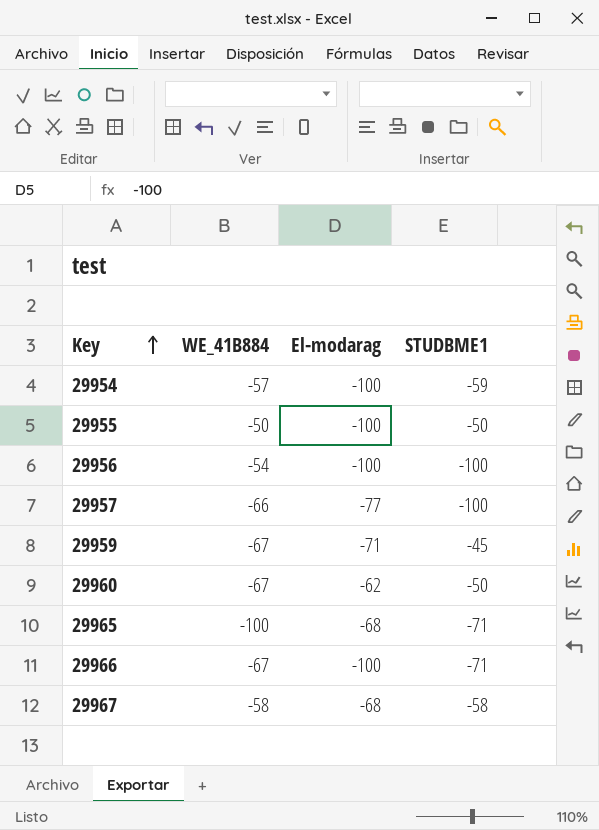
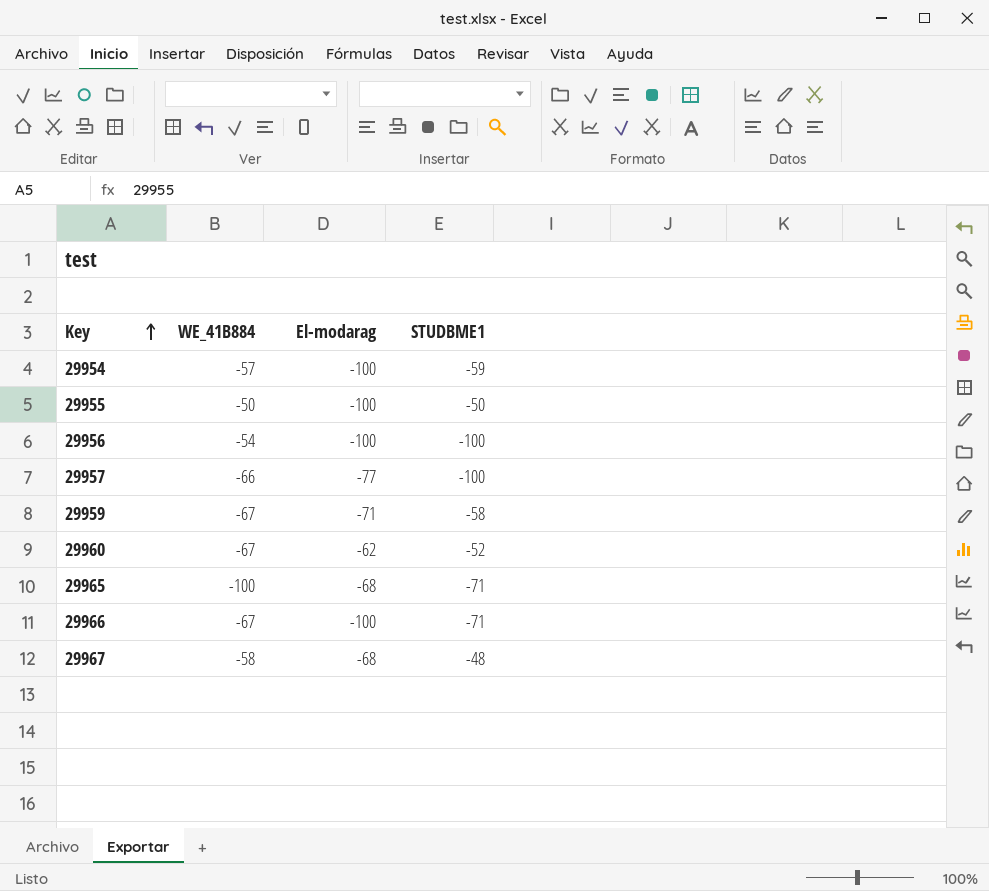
29959 | STUDBME1: -45 -> -58
29960 | STUDBME1: -50 -> -52
29967 | STUDBME1: -58 -> -48

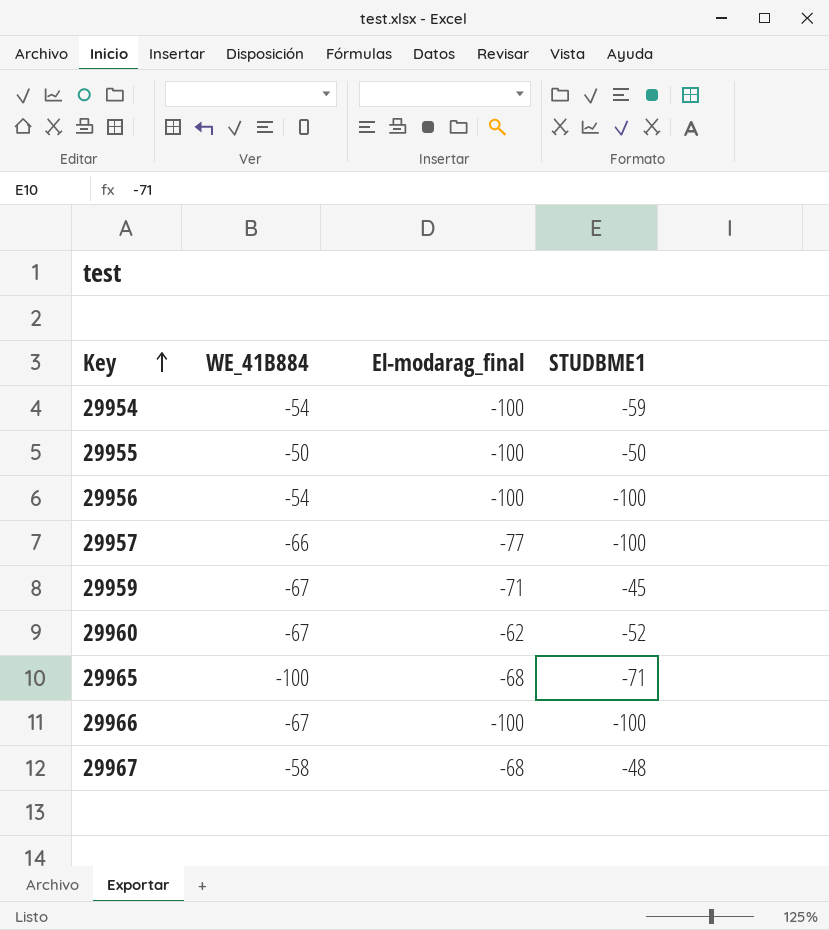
column name: El-modarag -> El-modarag_final
29954 | WE_41B884: -57 -> -54
29959 | STUDBME1: -58 -> -45
29966 | STUDBME1: -71 -> -100

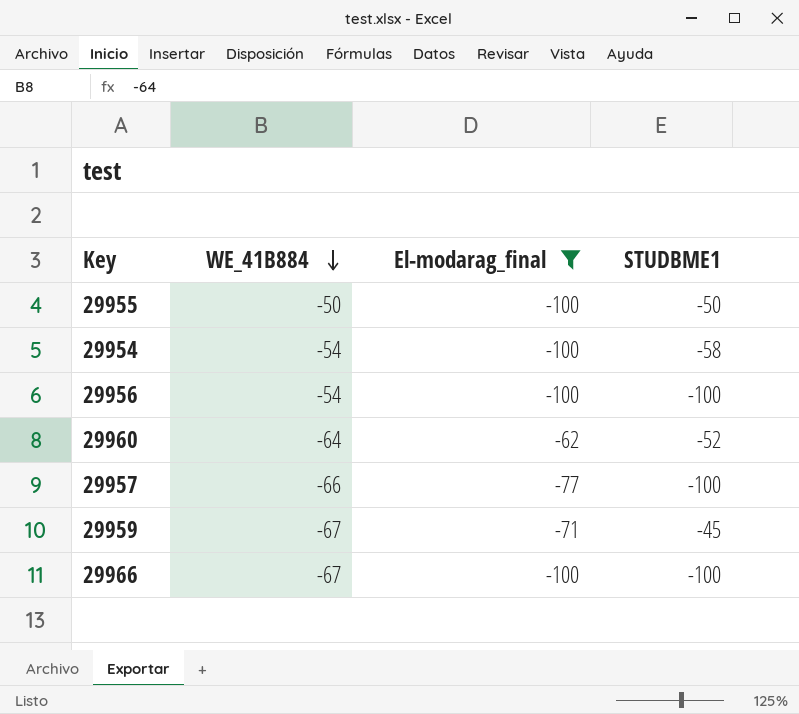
filter: none -> El-modarag_final != -68
row order: Key ascending -> WE_41B884 descending
29954 | STUDBME1: -59 -> -58
29960 | WE_41B884: -67 -> -64

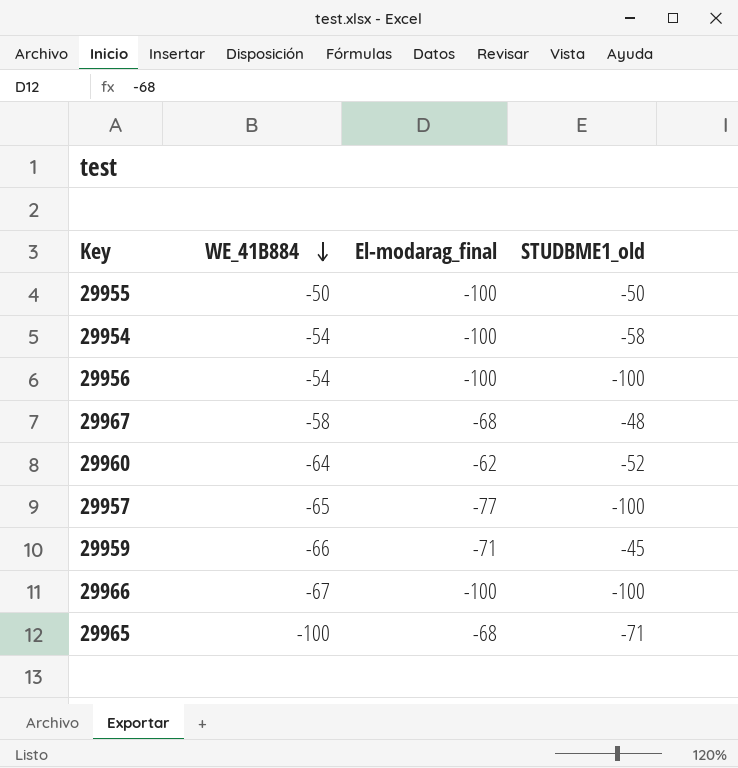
filter: El-modarag_final != -68 -> none
column name: STUDBME1 -> STUDBME1_old
29957 | WE_41B884: -66 -> -65
29959 | WE_41B884: -67 -> -66

